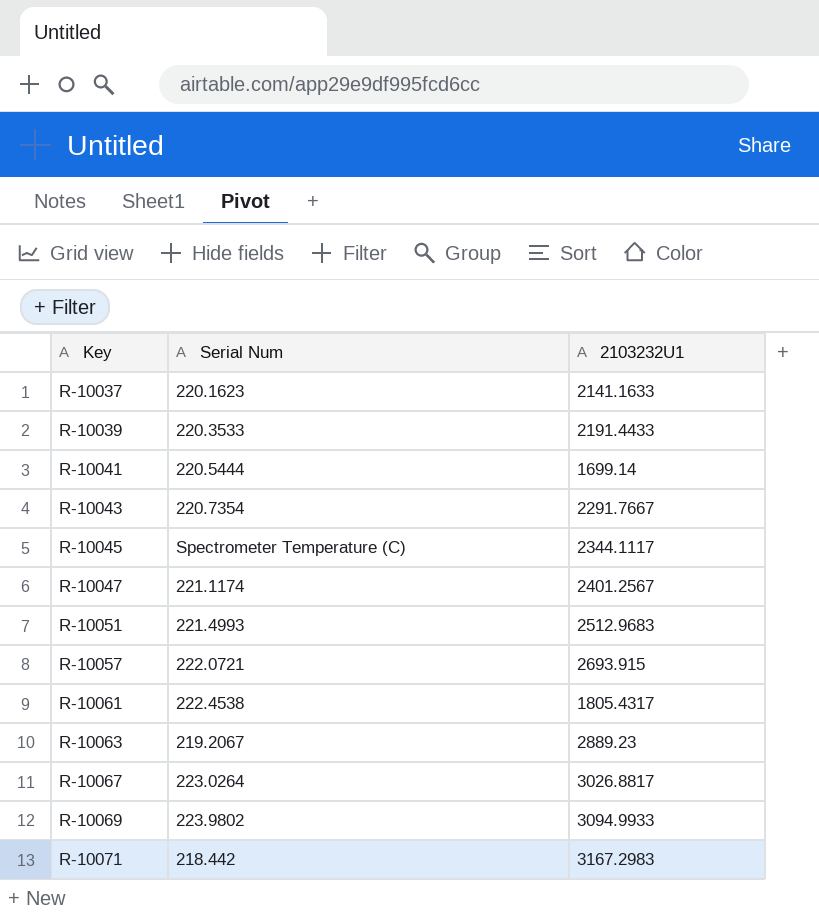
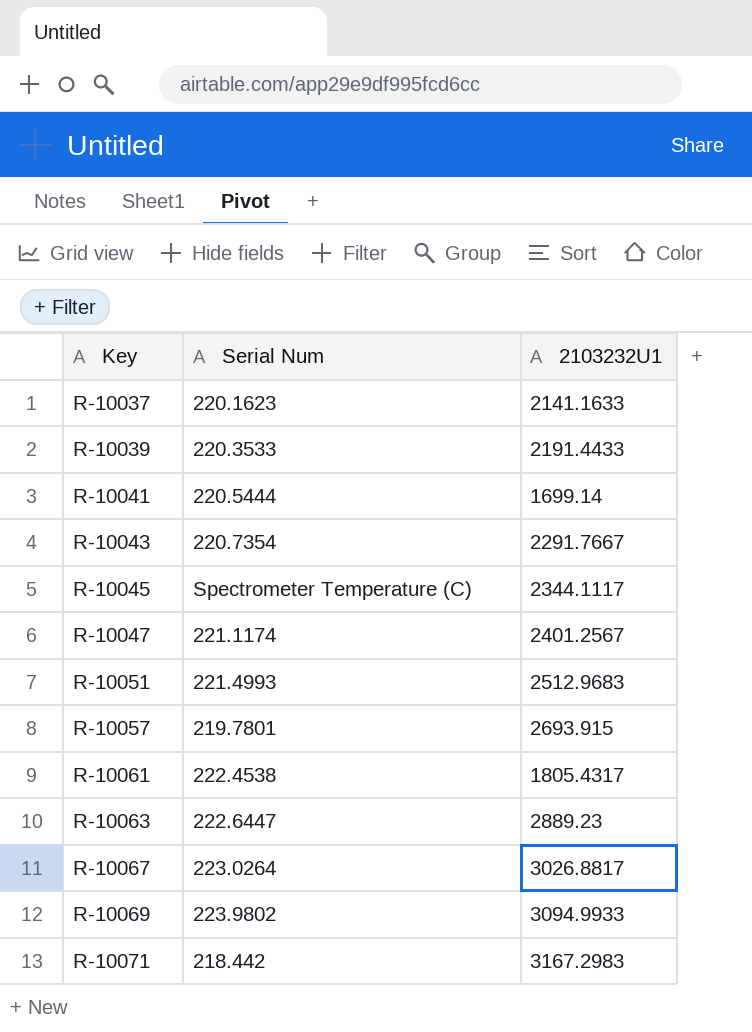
R-10057 | Serial Num: 222.0721 -> 219.7801
R-10063 | Serial Num: 219.2067 -> 222.6447

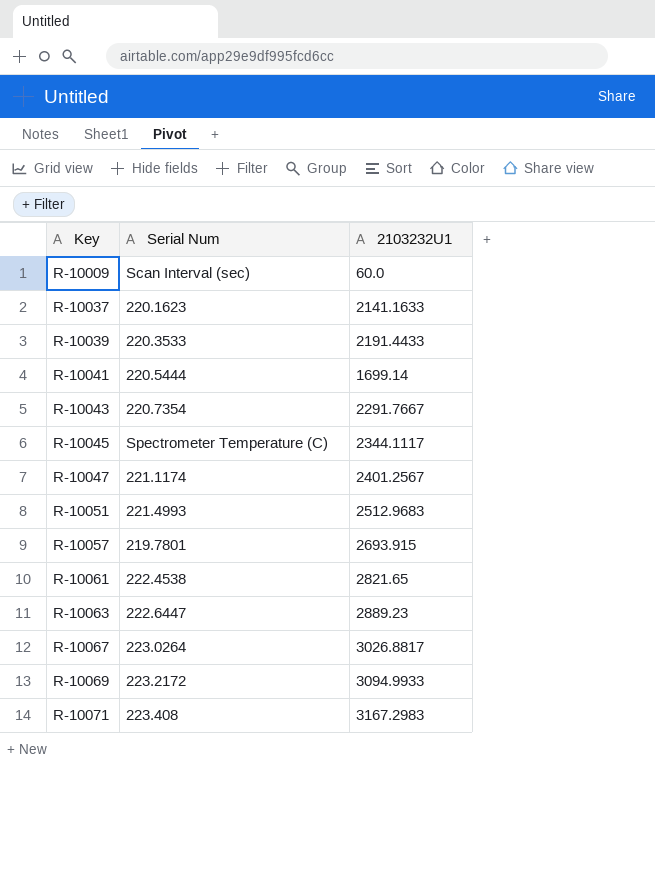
row R-10009: none -> Scan Interval (sec) | 60.0
R-10061 | 2103232U1: 1805.4317 -> 2821.65
R-10069 | Serial Num: 223.9802 -> 223.2172
R-10071 | Serial Num: 218.442 -> 223.408

